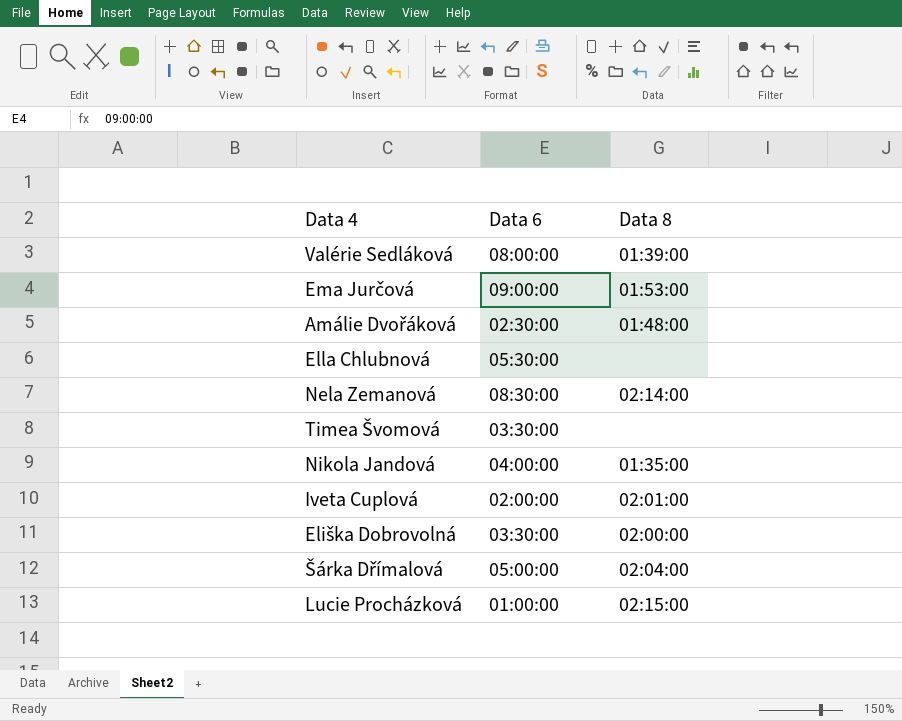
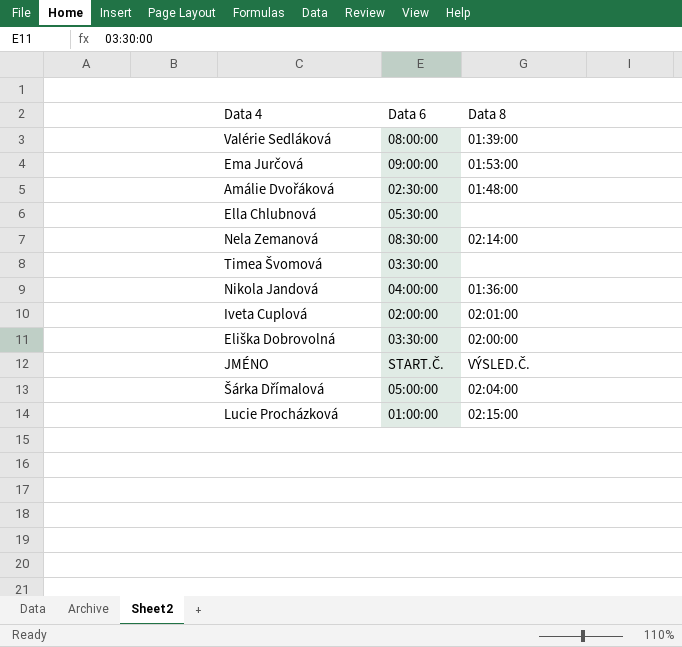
Nikola Jandová | Data 8: 01:35:00 -> 01:36:00
row JMÉNO: none -> START.Č. | VÝSLED.Č.

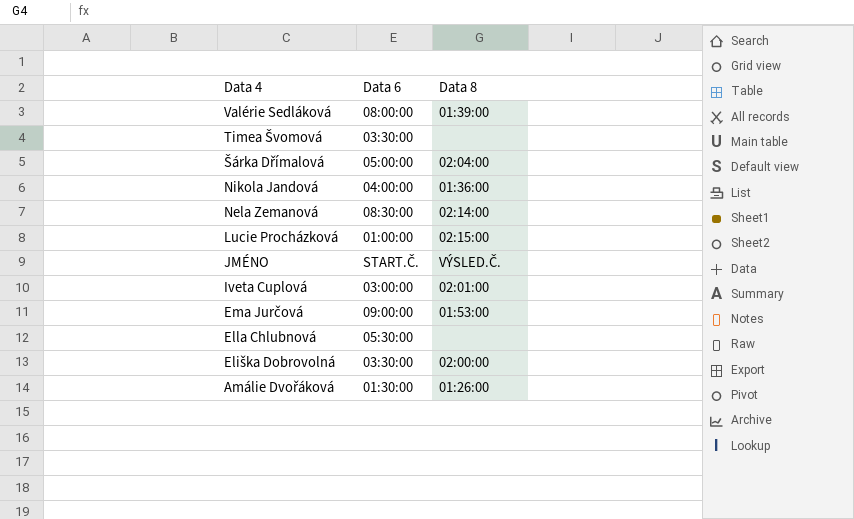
row order: none -> Data 4 descending
Iveta Cuplová | Data 6: 02:00:00 -> 03:00:00
Amálie Dvořáková | Data 6: 02:30:00 -> 01:30:00
Amálie Dvořáková | Data 8: 01:48:00 -> 01:26:00

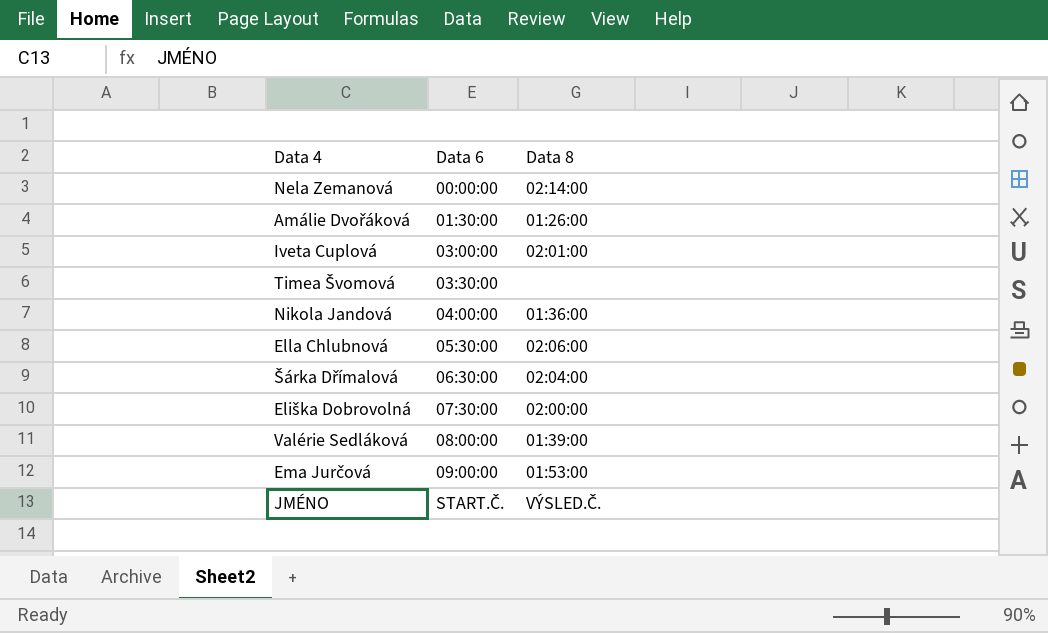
row order: Data 4 descending -> Data 6 ascending
row Lucie Procházková: 01:00:00 | 02:15:00 -> none
Nela Zemanová | Data 6: 08:30:00 -> 00:00:00
Ella Chlubnová | Data 8: none -> 02:06:00
Šárka Dřímalová | Data 6: 05:00:00 -> 06:30:00
Eliška Dobrovolná | Data 6: 03:30:00 -> 07:30:00

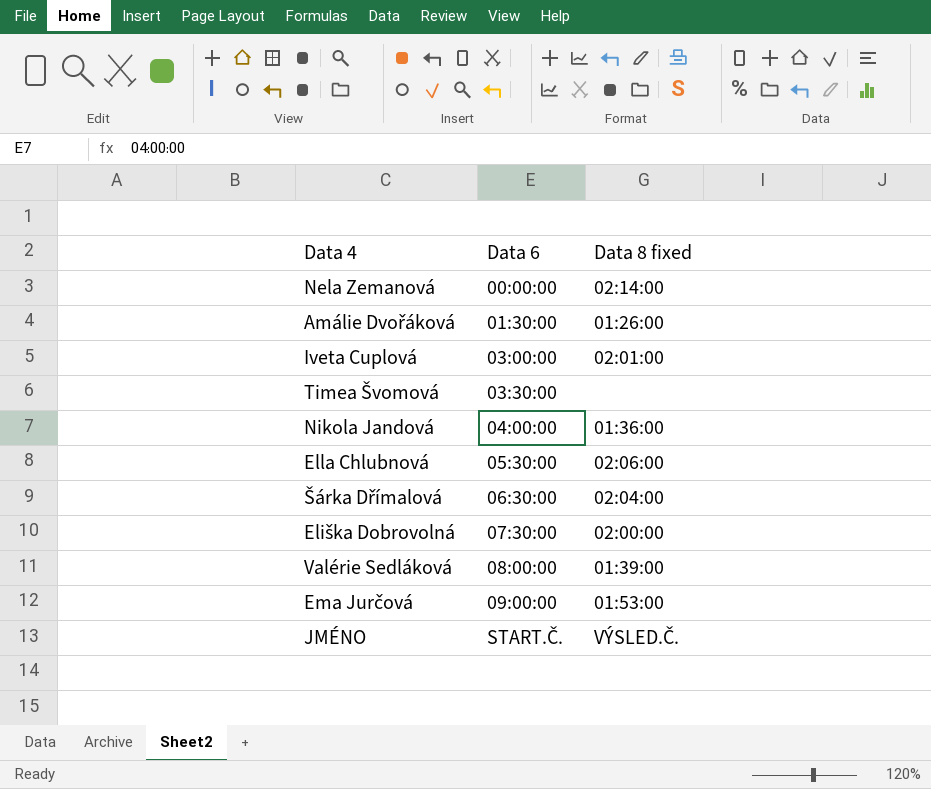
column name: Data 8 -> Data 8 fixed

